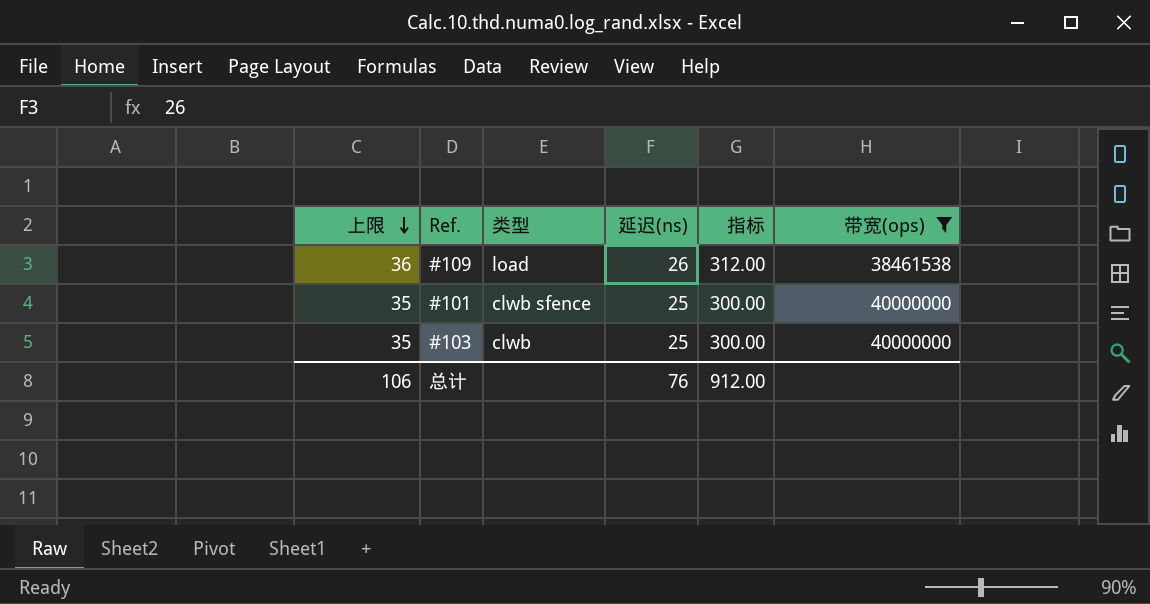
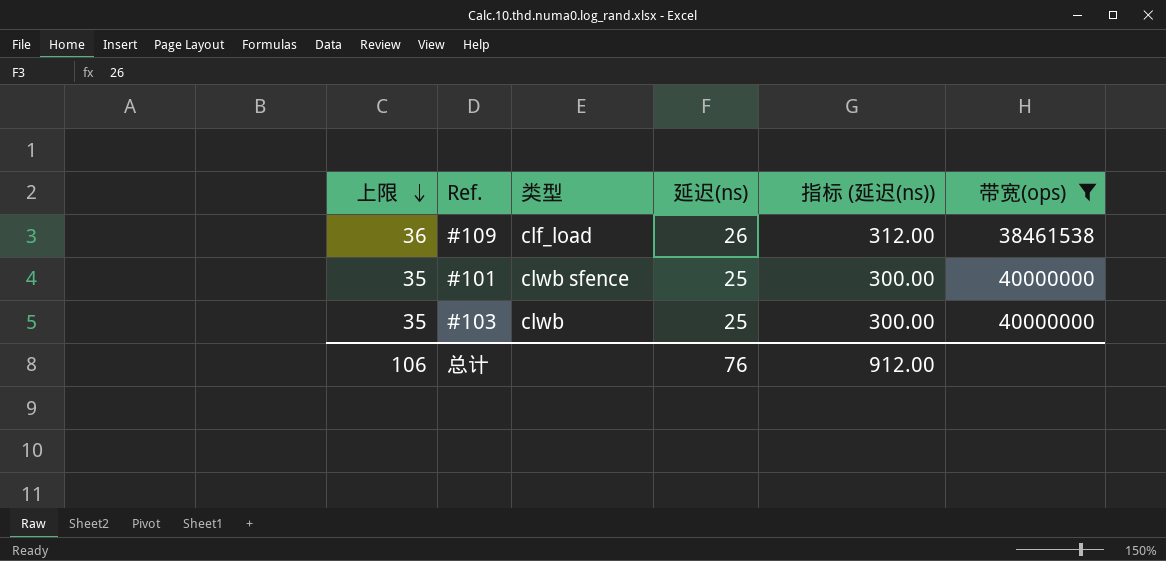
column name: 指标 -> 指标 (延迟(ns))
#109 | 类型: load -> clf_load

